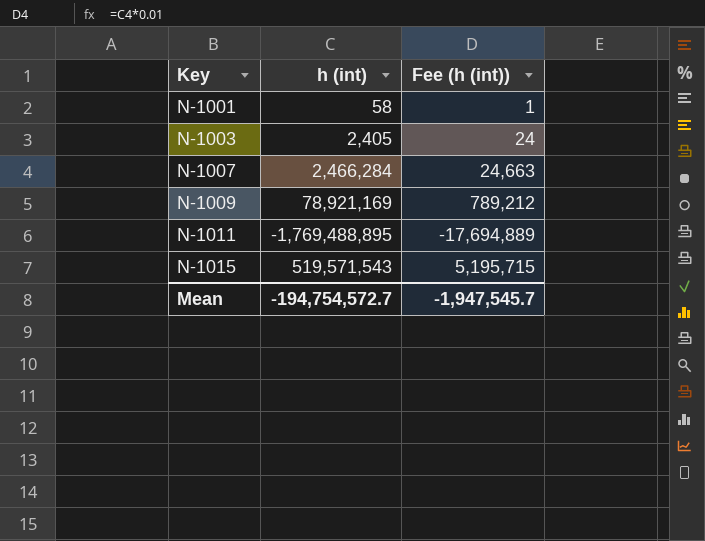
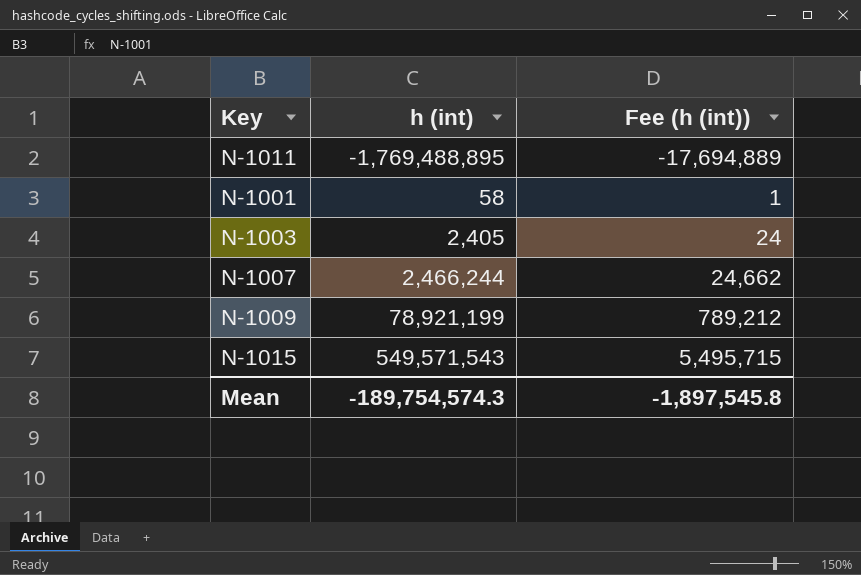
row order: Key ascending -> h (int) ascending
N-1007 | h (int): 2,466,284 -> 2,466,244
N-1007 | Fee (h (int)): 24,663 -> 24,662
N-1009 | h (int): 78,921,169 -> 78,921,199
N-1015 | h (int): 519,571,543 -> 549,571,543
N-1015 | Fee (h (int)): 5,195,715 -> 5,495,715
Mean | h (int): -194,754,572.7 -> -189,754,574.3
Mean | Fee (h (int)): -1,947,545.7 -> -1,897,545.8

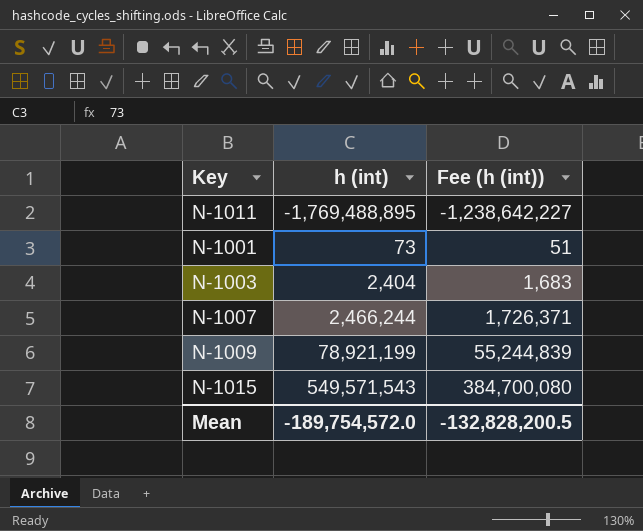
column Fee (h (int)) | formula: [h (int)] * 0.01 -> [h (int)] * 0.7
N-1001 | h (int): 58 -> 73
N-1003 | h (int): 2,405 -> 2,404
Mean | h (int): -189,754,574.3 -> -189,754,572.0
Mean | Fee (h (int)): -1,897,545.8 -> -132,828,200.5

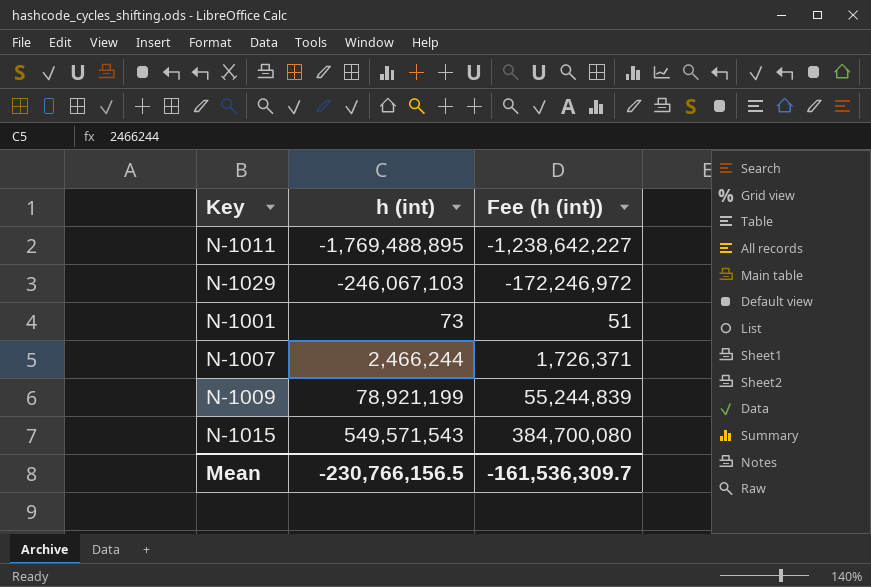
row N-1003: 2,404 | 1,683 -> none
row N-1029: none -> -246,067,103 | -172,246,972
Mean | h (int): -189,754,572.0 -> -230,766,156.5
Mean | Fee (h (int)): -132,828,200.5 -> -161,536,309.7

